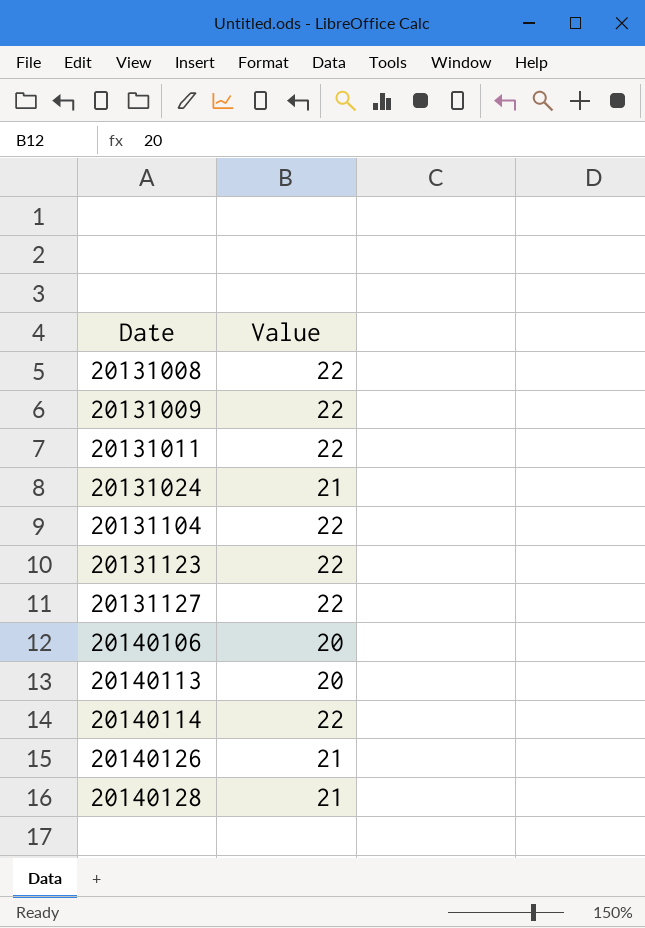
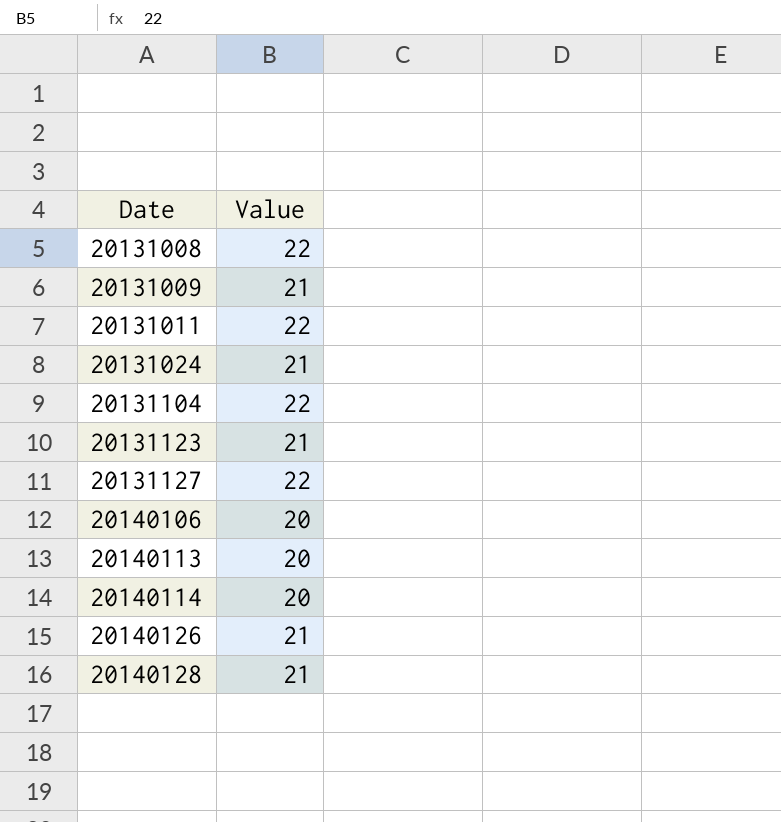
20131009 | Value: 22 -> 21
20131123 | Value: 22 -> 21
20140114 | Value: 22 -> 20

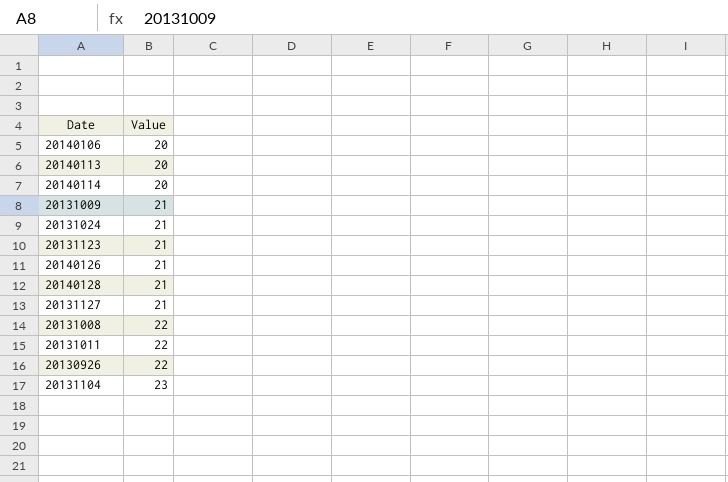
row order: Date ascending -> Value ascending
20131127 | Value: 22 -> 21
row 20130926: none -> 22
20131104 | Value: 22 -> 23

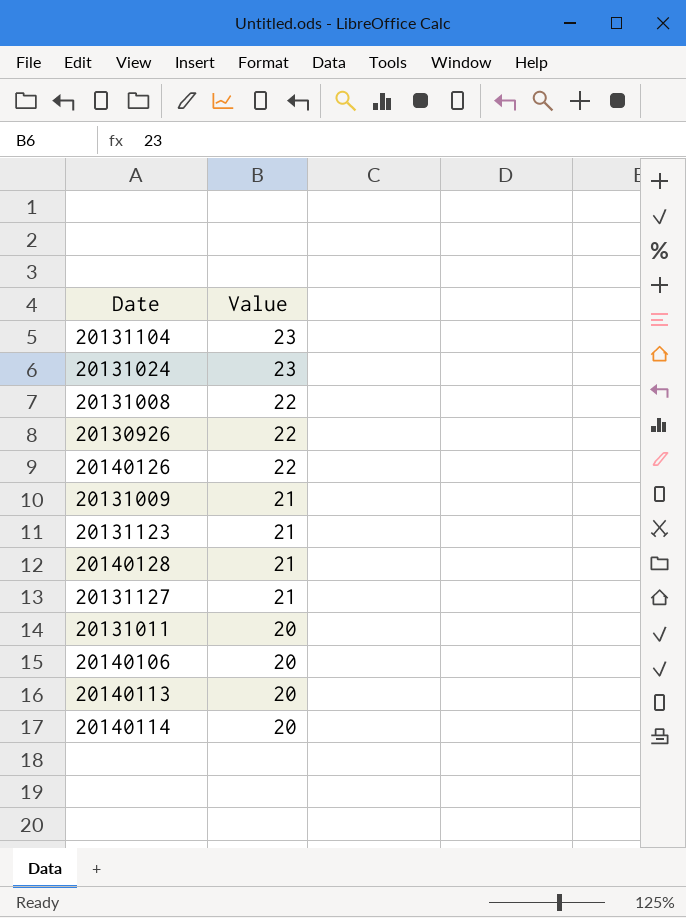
row order: Value ascending -> Value descending
20131024 | Value: 21 -> 23
20140126 | Value: 21 -> 22
20131011 | Value: 22 -> 20

